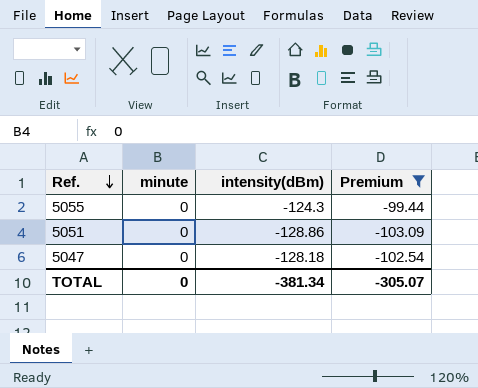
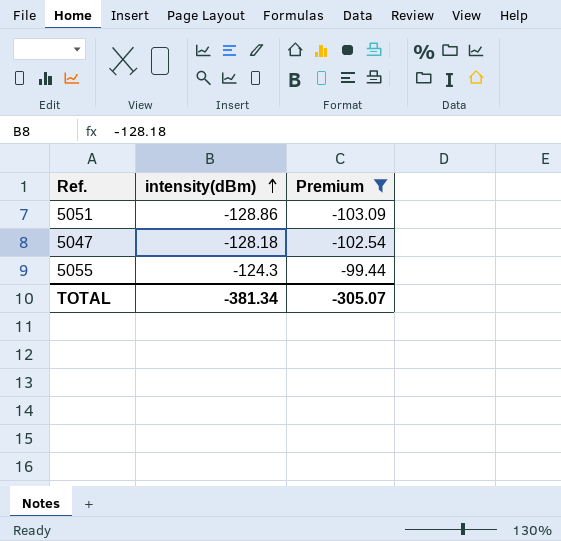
row order: Ref. descending -> intensity(dBm) ascending
column minute | position: 2 -> none

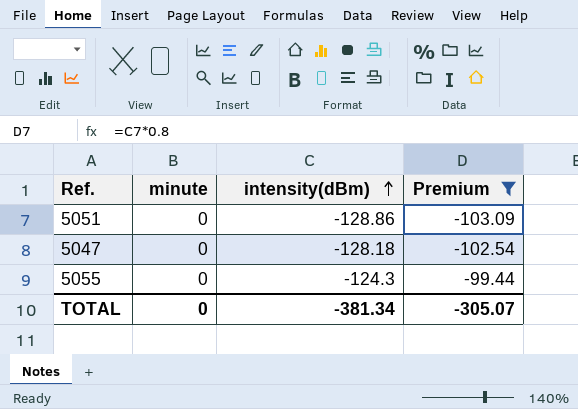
column minute | position: none -> 2

